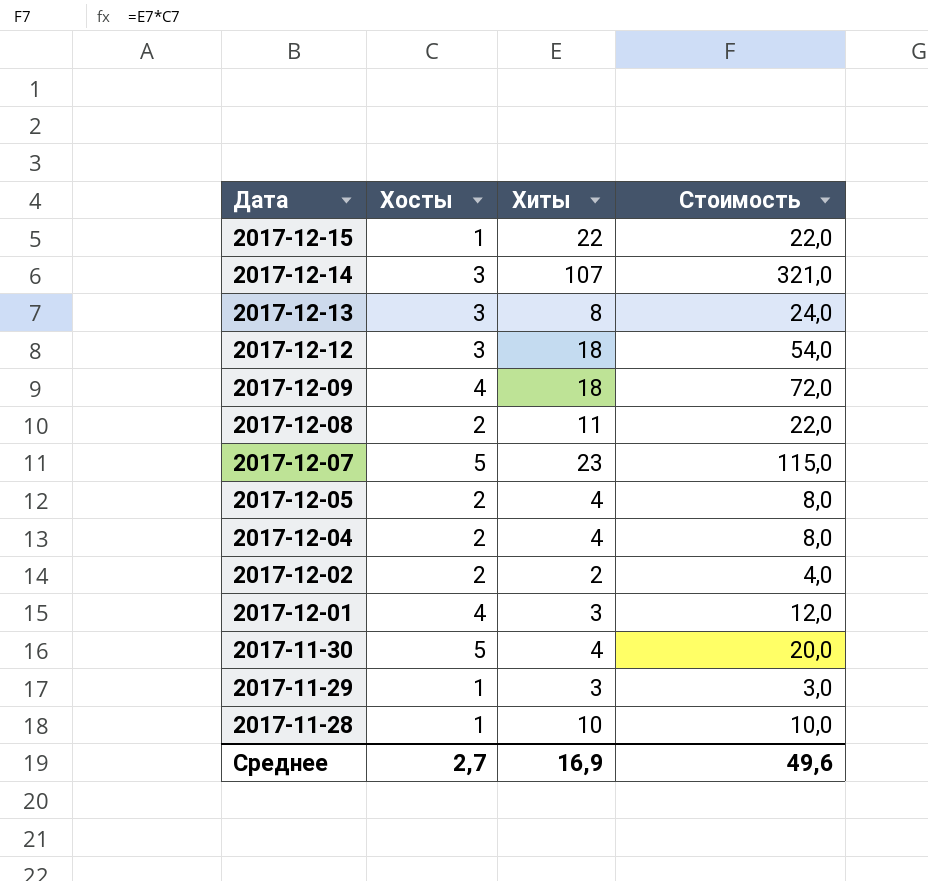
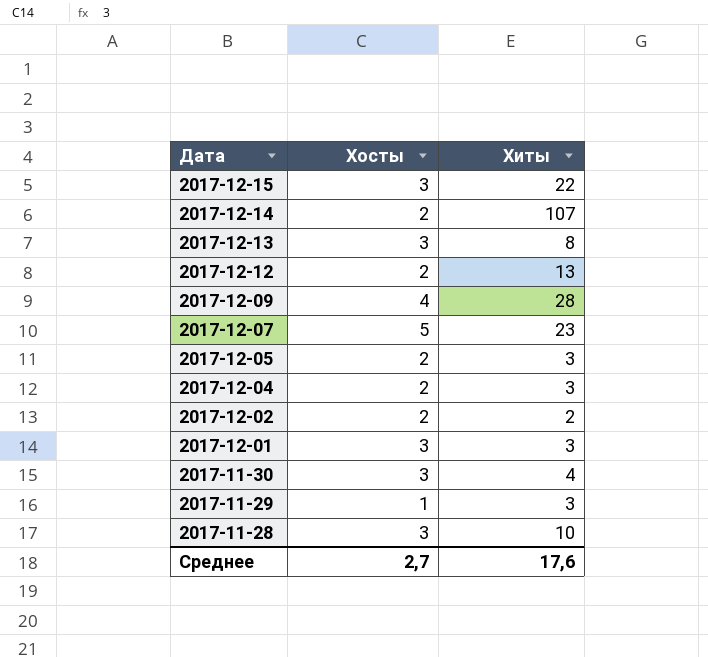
column Стоимость | formula: [Хосты] * [Хиты] -> none
row 2017-12-08: 2 | 11 | 22,0 -> none
2017-12-15 | Хосты: 1 -> 3
2017-12-14 | Хосты: 3 -> 2
2017-12-12 | Хосты: 3 -> 2
2017-12-12 | Хиты: 18 -> 13
2017-12-09 | Хиты: 18 -> 28
2017-12-05 | Хиты: 4 -> 3
2017-12-04 | Хиты: 4 -> 3
2017-12-01 | Хосты: 4 -> 3
2017-11-30 | Хосты: 5 -> 3
2017-11-28 | Хосты: 1 -> 3
Среднее | Хиты: 16,9 -> 17,6

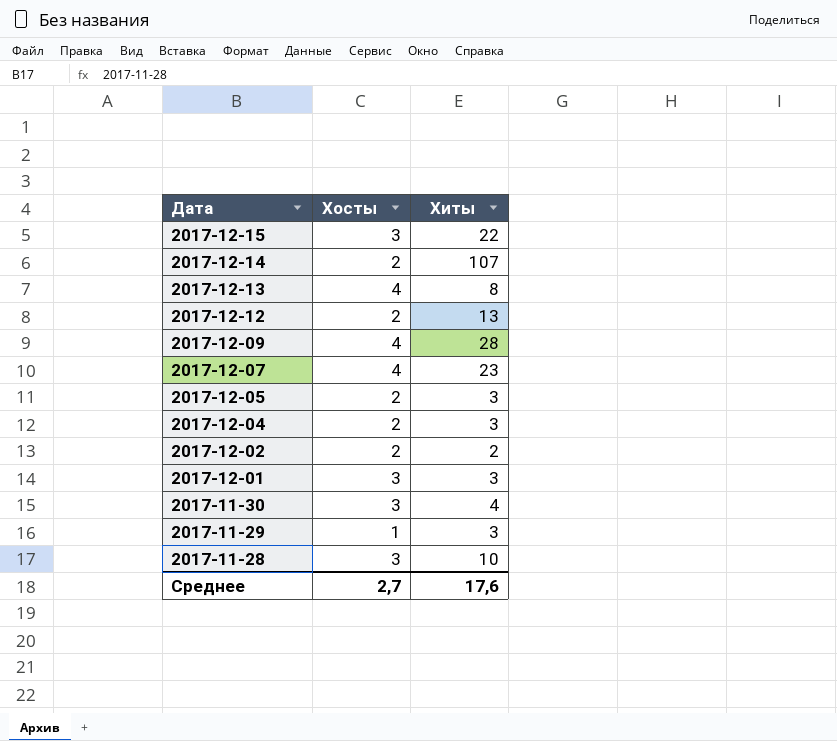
2017-12-13 | Хосты: 3 -> 4
2017-12-07 | Хосты: 5 -> 4

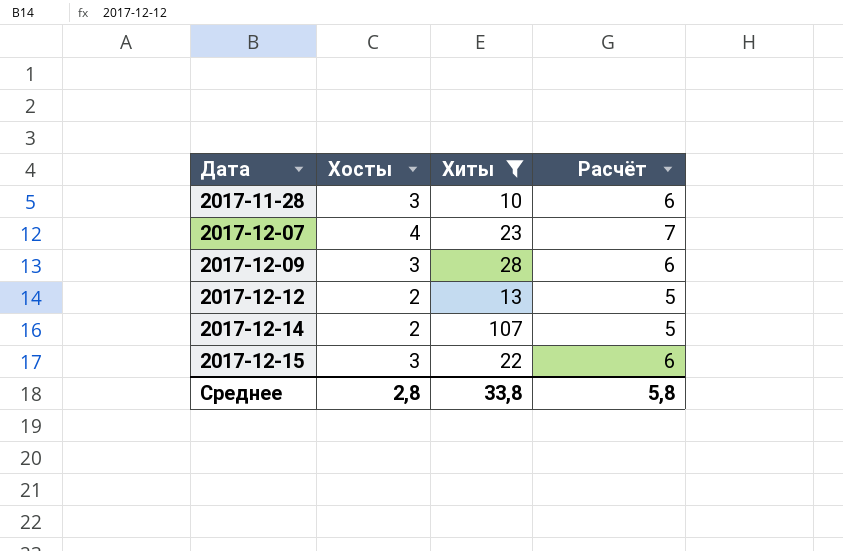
filter: none -> Хиты >= 10
row order: Дата descending -> Дата ascending
column Расчёт | formula: none -> [Хосты] + 3
2017-12-09 | Хосты: 4 -> 3
Среднее | Хосты: 2,7 -> 2,8
Среднее | Хиты: 17,6 -> 33,8

